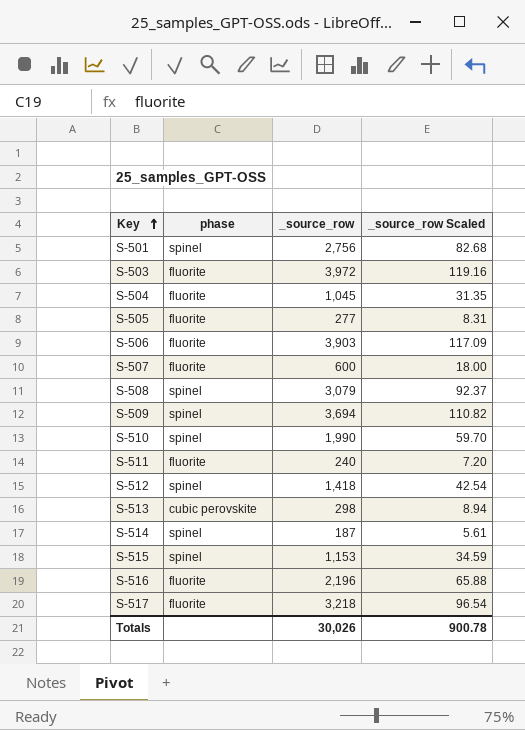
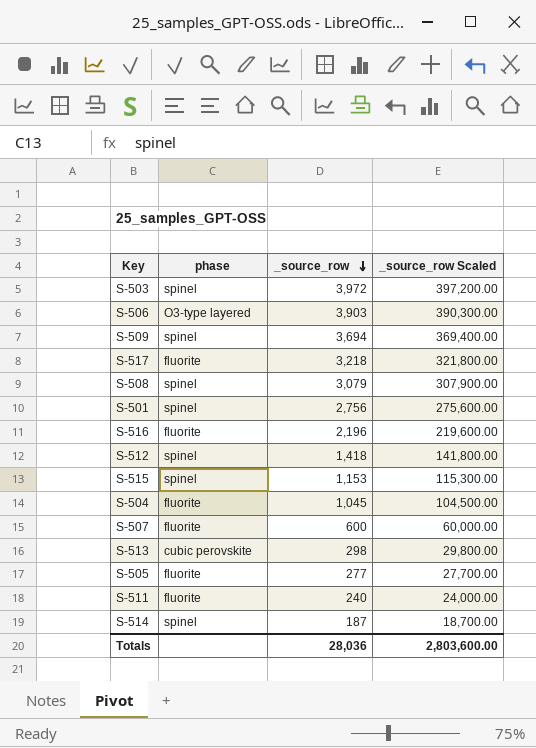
row order: Key ascending -> _source_row descending
column _source_row Scaled | formula: [_source_row] * 0.03 -> [_source_row] * 100
row S-510: spinel | 1,990 | 59.70 -> none
S-503 | phase: fluorite -> spinel
S-506 | phase: fluorite -> O3-type layered
Totals | _source_row: 30,026 -> 28,036
Totals | _source_row Scaled: 900.78 -> 2,803,600.00

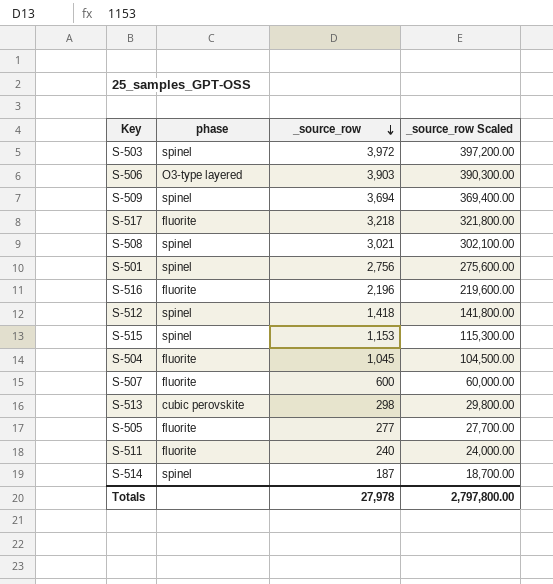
S-508 | _source_row: 3,079 -> 3,021
S-508 | _source_row Scaled: 307,900.00 -> 302,100.00
Totals | _source_row: 28,036 -> 27,978
Totals | _source_row Scaled: 2,803,600.00 -> 2,797,800.00

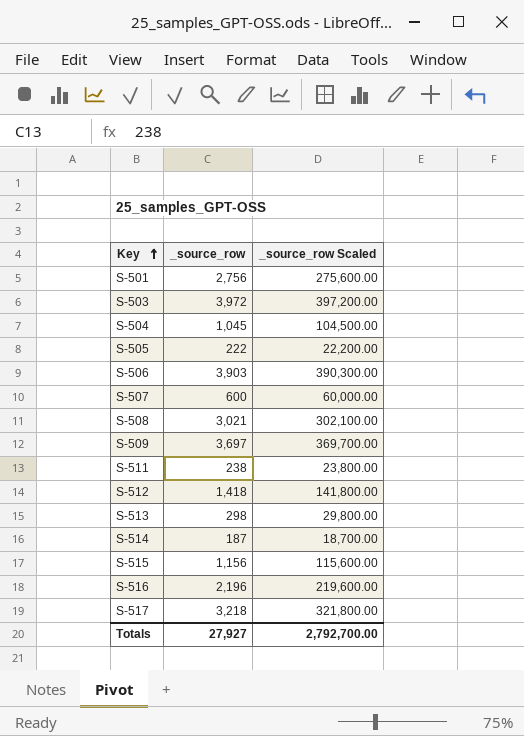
row order: _source_row descending -> Key ascending
column phase | position: 2 -> none
S-505 | _source_row: 277 -> 222
S-505 | _source_row Scaled: 27,700.00 -> 22,200.00
S-509 | _source_row: 3,694 -> 3,697
S-509 | _source_row Scaled: 369,400.00 -> 369,700.00
S-511 | _source_row: 240 -> 238
S-511 | _source_row Scaled: 24,000.00 -> 23,800.00
S-515 | _source_row: 1,153 -> 1,156
S-515 | _source_row Scaled: 115,300.00 -> 115,600.00
Totals | _source_row: 27,978 -> 27,927
Totals | _source_row Scaled: 2,797,800.00 -> 2,792,700.00

